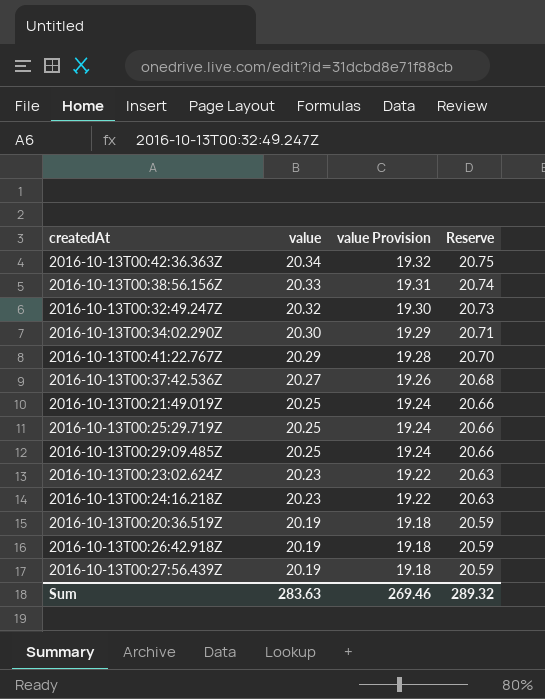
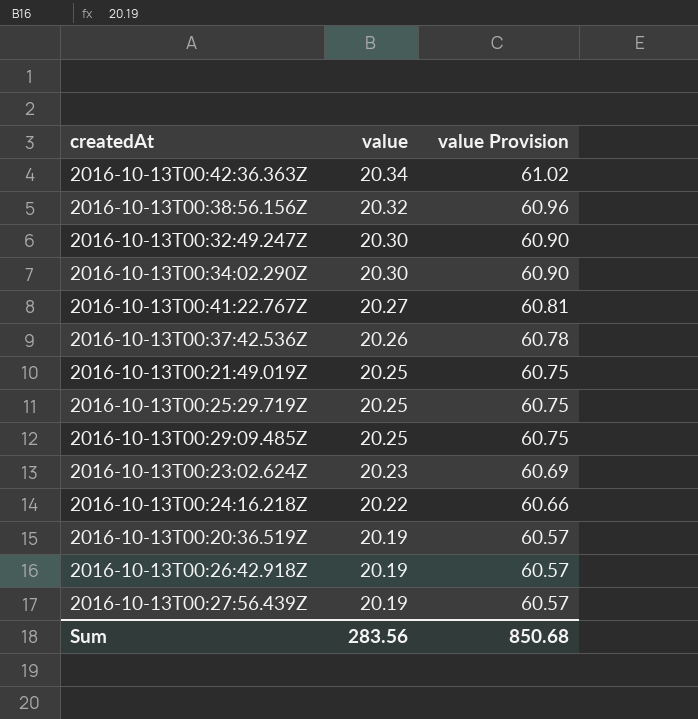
column Reserve | formula: [value] * 1.02 -> none
column value Provision | formula: [value] * 0.95 -> [value] * 3
2016-10-13T00:38:56.156Z | value: 20.33 -> 20.32
2016-10-13T00:32:49.247Z | value: 20.32 -> 20.30
2016-10-13T00:41:22.767Z | value: 20.29 -> 20.27
2016-10-13T00:37:42.536Z | value: 20.27 -> 20.26
2016-10-13T00:24:16.218Z | value: 20.23 -> 20.22
Sum | value: 283.63 -> 283.56
Sum | value Provision: 269.46 -> 850.68

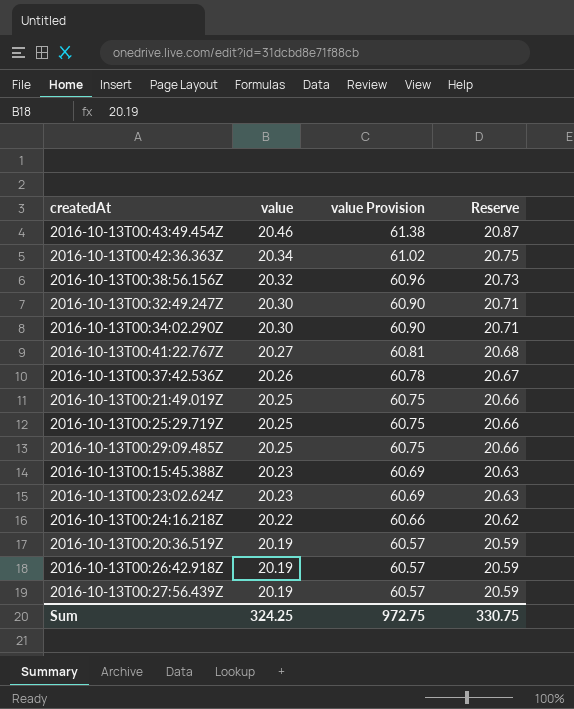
column Reserve | formula: none -> [value] * 1.02
row 2016-10-13T00:43:49.454Z: none -> 20.46 | 61.38 | 20.87
row 2016-10-13T00:15:45.388Z: none -> 20.23 | 60.69 | 20.63
Sum | value: 283.56 -> 324.25
Sum | value Provision: 850.68 -> 972.75

